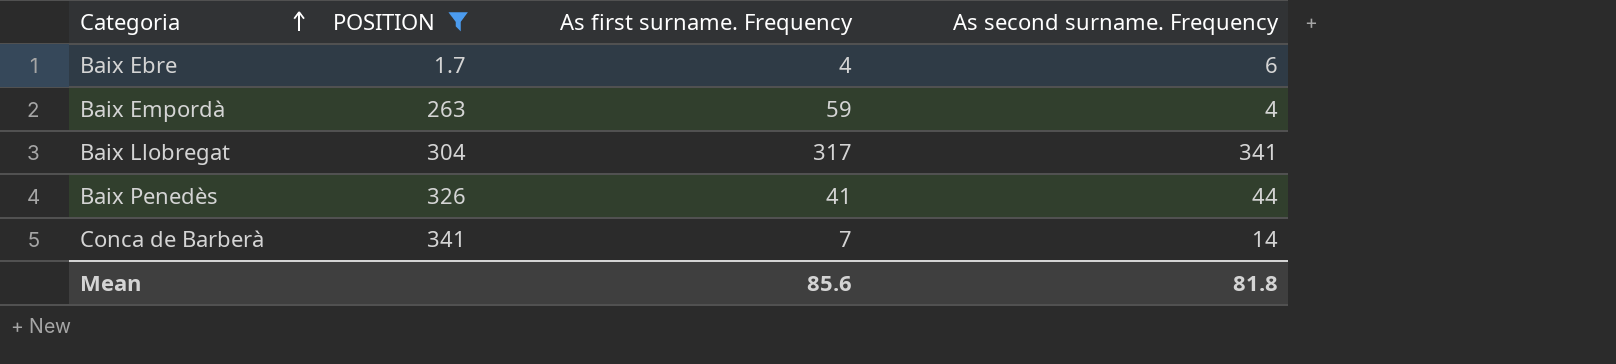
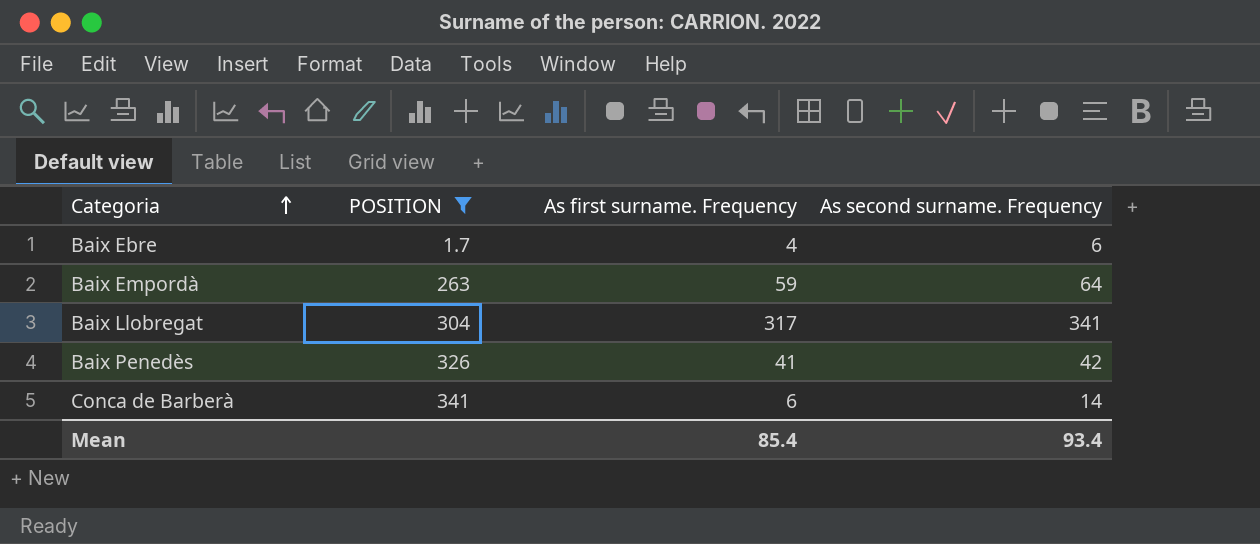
Baix Empordà | As second surname. Frequency: 4 -> 64
Baix Penedès | As second surname. Frequency: 44 -> 42
Conca de Barberà | As first surname. Frequency: 7 -> 6
Mean | As first surname. Frequency: 85.6 -> 85.4
Mean | As second surname. Frequency: 81.8 -> 93.4

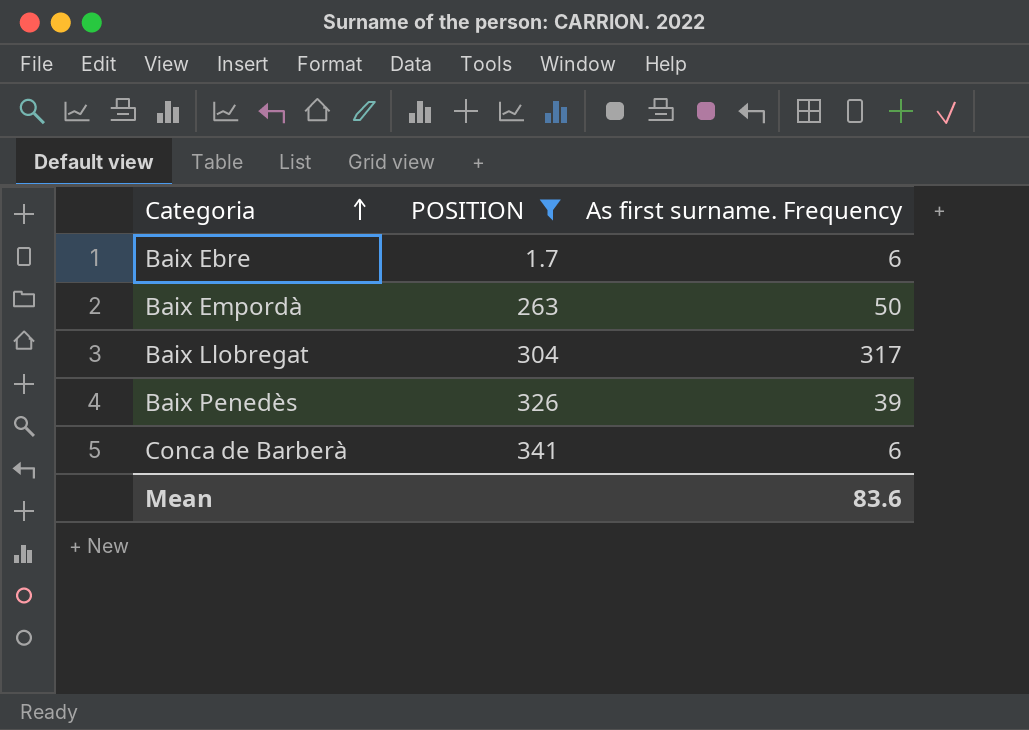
column As second surname. Frequency | position: 4 -> none
Baix Ebre | As first surname. Frequency: 4 -> 6
Baix Empordà | As first surname. Frequency: 59 -> 50
Baix Penedès | As first surname. Frequency: 41 -> 39
Mean | As first surname. Frequency: 85.4 -> 83.6

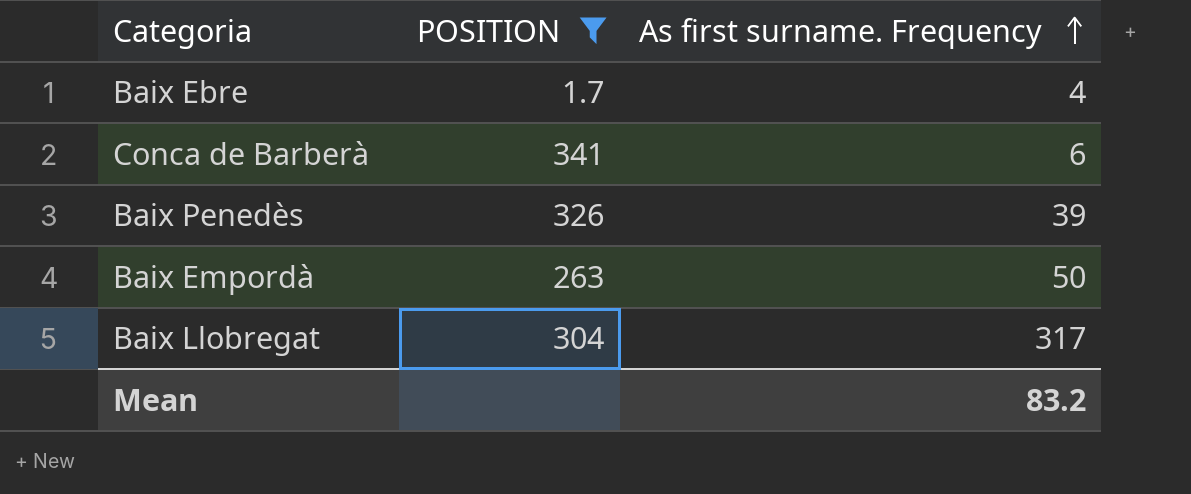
row order: Categoria ascending -> As first surname. Frequency ascending
Baix Ebre | As first surname. Frequency: 6 -> 4
Mean | As first surname. Frequency: 83.6 -> 83.2

